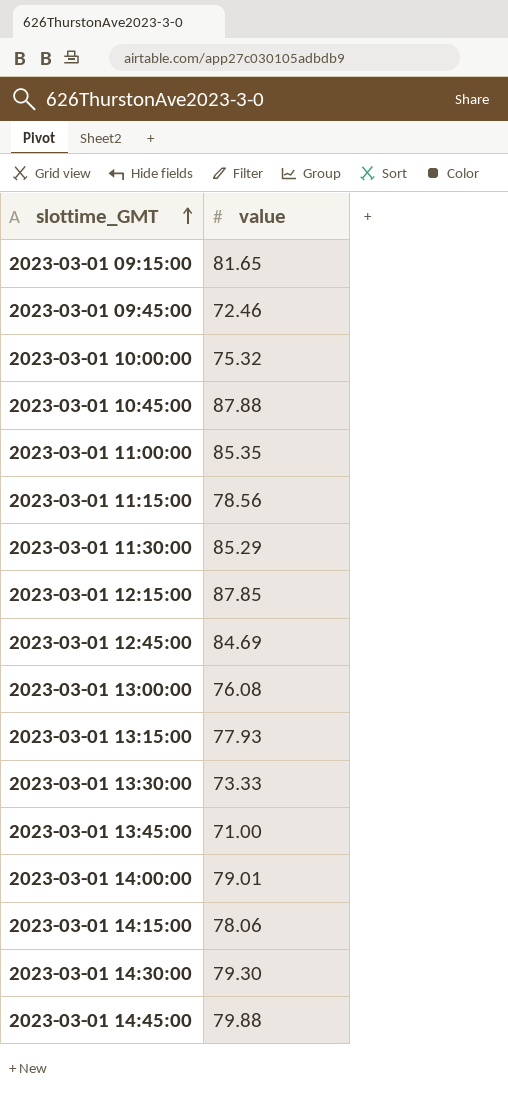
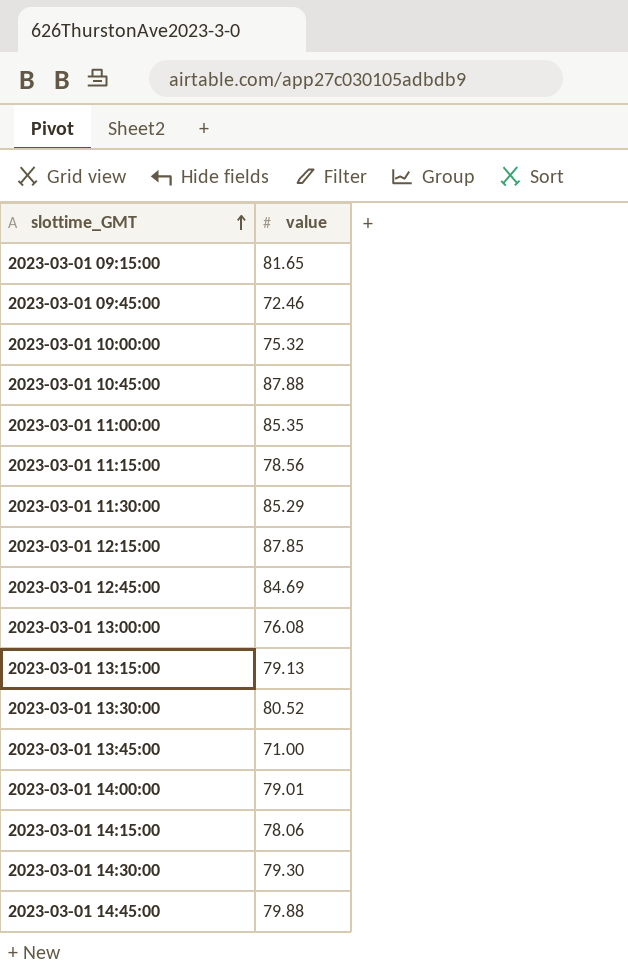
2023-03-01 13:15:00 | value: 77.93 -> 79.13
2023-03-01 13:30:00 | value: 73.33 -> 80.52

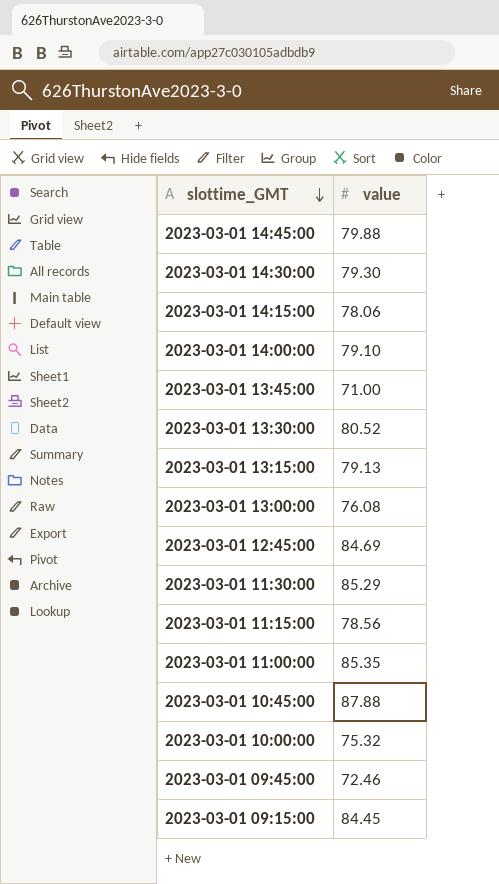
row order: slottime_GMT ascending -> slottime_GMT descending
row 2023-03-01 12:15:00: 87.85 -> none
2023-03-01 14:00:00 | value: 79.01 -> 79.10
2023-03-01 09:15:00 | value: 81.65 -> 84.45

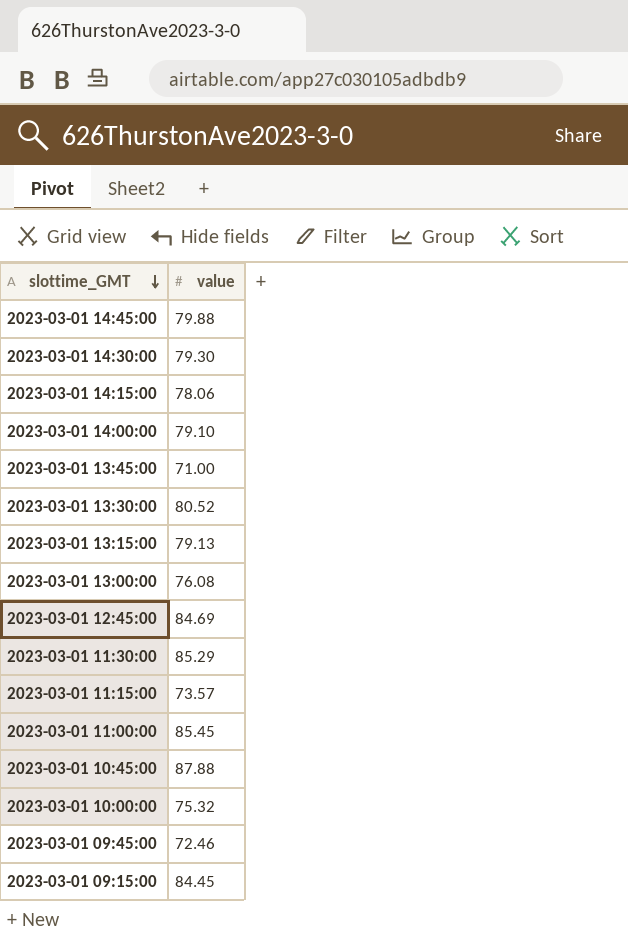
2023-03-01 11:15:00 | value: 78.56 -> 73.57
2023-03-01 11:00:00 | value: 85.35 -> 85.45

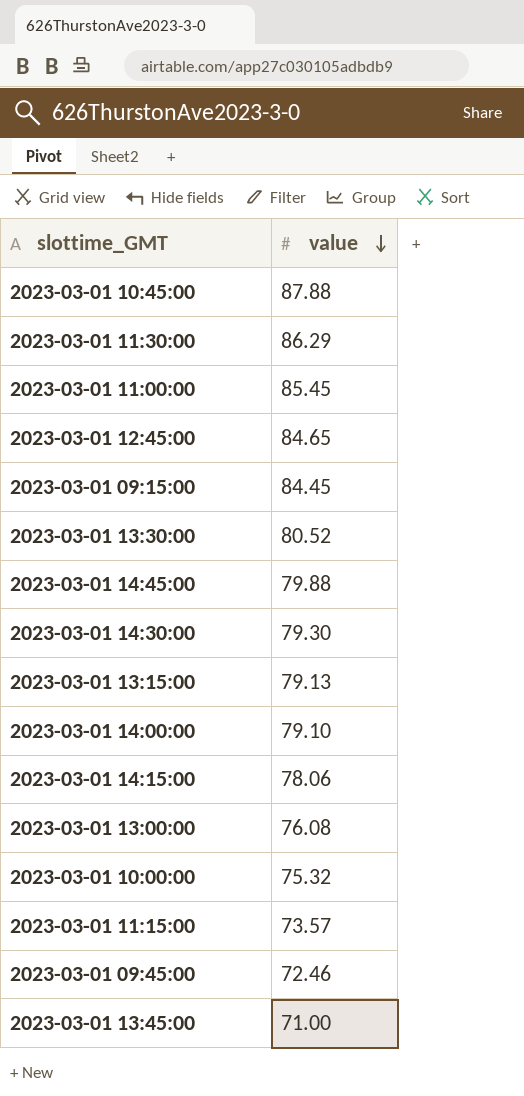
row order: slottime_GMT descending -> value descending
2023-03-01 11:30:00 | value: 85.29 -> 86.29
2023-03-01 12:45:00 | value: 84.69 -> 84.65

